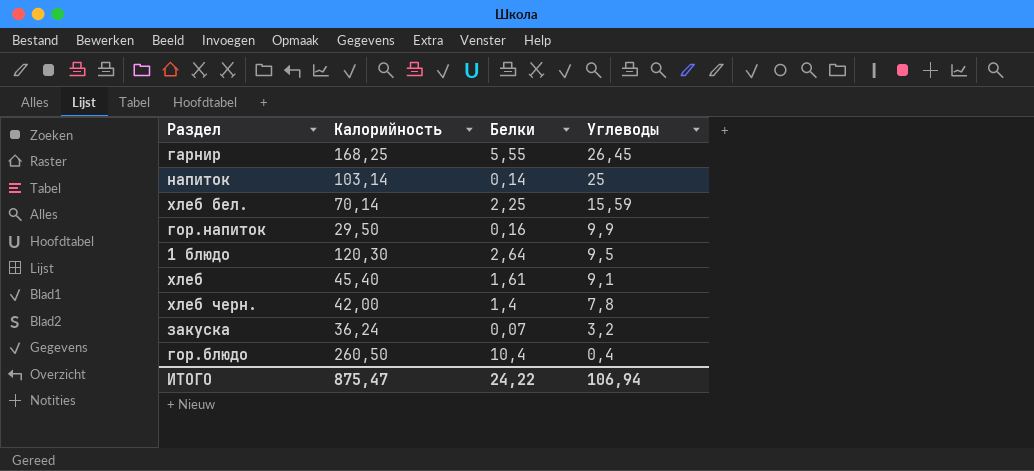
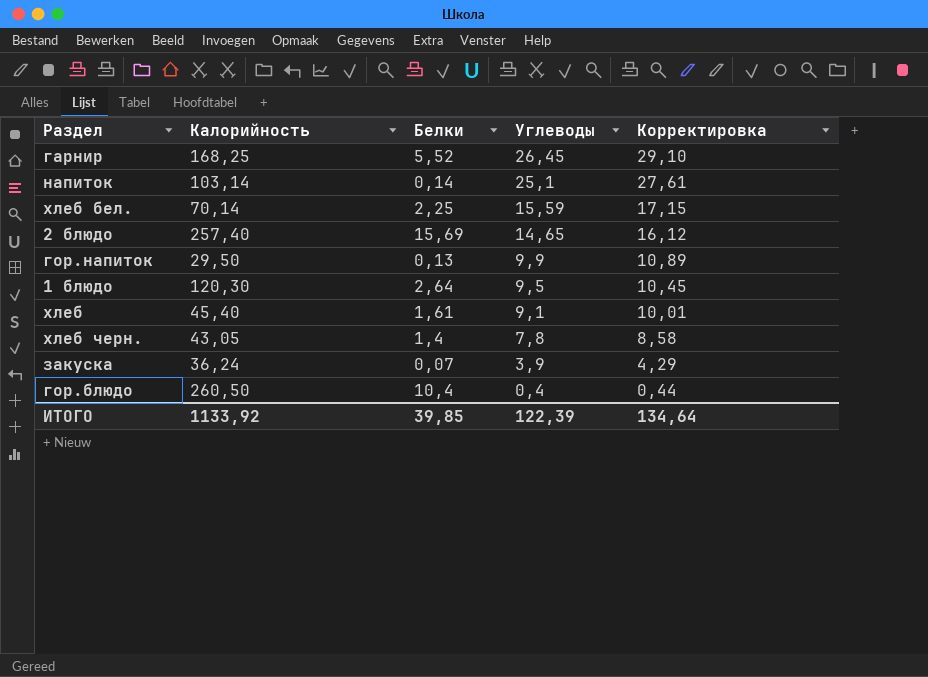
column Корректировка | formula: none -> [Углеводы] * 1,1
гарнир | Белки: 5,55 -> 5,52
напиток | Углеводы: 25 -> 25,1
row 2 блюдо: none -> 257,40 | 15,69 | 14,65 | 16,12
гор.напиток | Белки: 0,16 -> 0,13
хлеб черн. | Калорийность: 42,00 -> 43,05
закуска | Углеводы: 3,2 -> 3,9
ИТОГО | Калорийность: 875,47 -> 1133,92
ИТОГО | Белки: 24,22 -> 39,85
ИТОГО | Углеводы: 106,94 -> 122,39

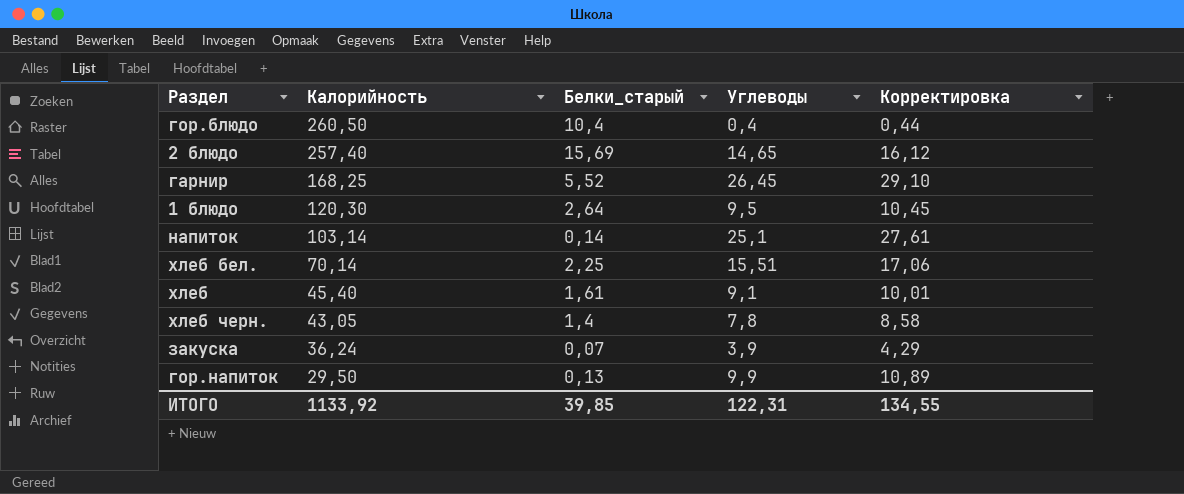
row order: Углеводы descending -> Калорийность descending
column name: Белки -> Белки_старый
хлеб бел. | Углеводы: 15,59 -> 15,51
хлеб бел. | Корректировка: 17,15 -> 17,06
ИТОГО | Углеводы: 122,39 -> 122,31
ИТОГО | Корректировка: 134,64 -> 134,55

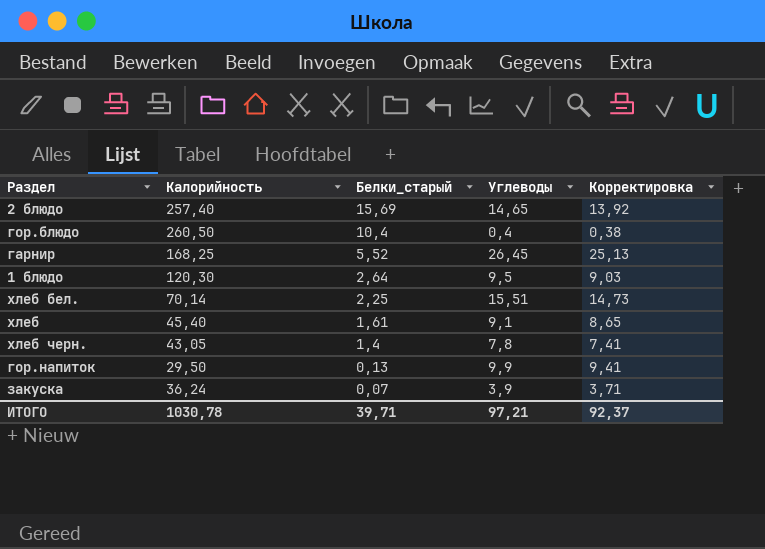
row order: Калорийность descending -> Белки_старый descending
column Корректировка | formula: [Углеводы] * 1,1 -> [Углеводы] * 0,95
row напиток: 103,14 | 0,14 | 25,1 | 27,61 -> none
ИТОГО | Калорийность: 1133,92 -> 1030,78
ИТОГО | Белки_старый: 39,85 -> 39,71
ИТОГО | Углеводы: 122,31 -> 97,21
ИТОГО | Корректировка: 134,55 -> 92,37

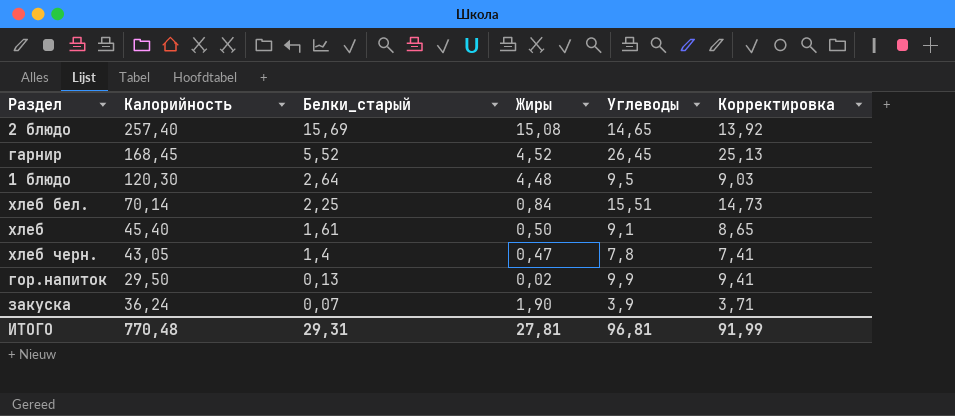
column Жиры | position: none -> 4
row гор.блюдо: 260,50 | 10,4 | 0,4 | 0,38 -> none
гарнир | Калорийность: 168,25 -> 168,45
ИТОГО | Калорийность: 1030,78 -> 770,48
ИТОГО | Белки_старый: 39,71 -> 29,31
ИТОГО | Углеводы: 97,21 -> 96,81
ИТОГО | Корректировка: 92,37 -> 91,99

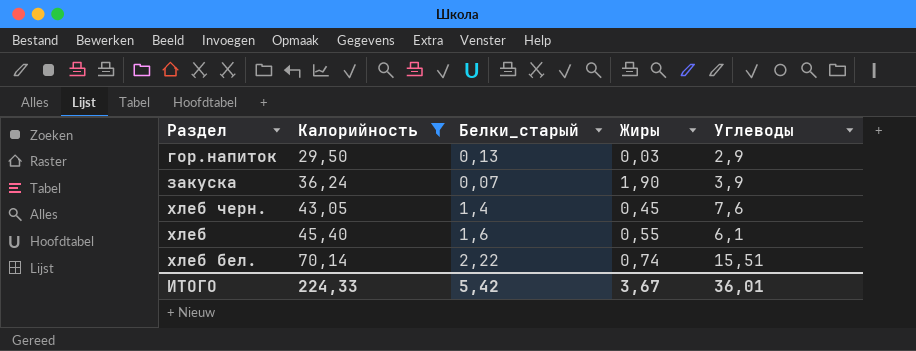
filter: none -> Калорийность <= 70,14
row order: Белки_старый descending -> Калорийность ascending
column Корректировка | formula: [Углеводы] * 0,95 -> none
гор.напиток | Жиры: 0,02 -> 0,03
гор.напиток | Углеводы: 9,9 -> 2,9
хлеб черн. | Жиры: 0,47 -> 0,45
хлеб черн. | Углеводы: 7,8 -> 7,6
хлеб | Белки_старый: 1,61 -> 1,6
хлеб | Жиры: 0,50 -> 0,55
хлеб | Углеводы: 9,1 -> 6,1
хлеб бел. | Белки_старый: 2,25 -> 2,22
хлеб бел. | Жиры: 0,84 -> 0,74
ИТОГО | Калорийность: 770,48 -> 224,33
ИТОГО | Белки_старый: 29,31 -> 5,42
ИТОГО | Жиры: 27,81 -> 3,67
ИТОГО | Углеводы: 96,81 -> 36,01

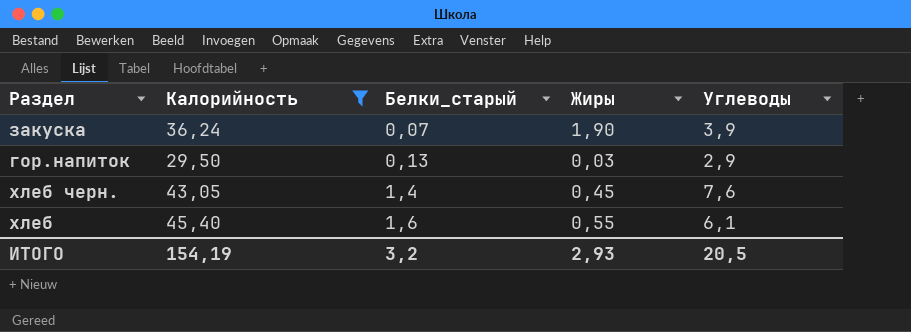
row order: Калорийность ascending -> Белки_старый ascending
row хлеб бел.: 70,14 | 2,22 | 0,74 | 15,51 -> none
ИТОГО | Калорийность: 224,33 -> 154,19
ИТОГО | Белки_старый: 5,42 -> 3,2
ИТОГО | Жиры: 3,67 -> 2,93
ИТОГО | Углеводы: 36,01 -> 20,5

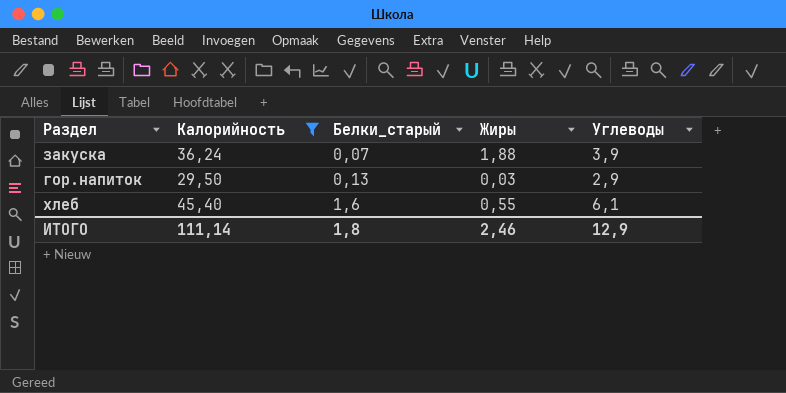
row хлеб черн.: 43,05 | 1,4 | 0,45 | 7,6 -> none
закуска | Жиры: 1,90 -> 1,88
ИТОГО | Калорийность: 154,19 -> 111,14
ИТОГО | Белки_старый: 3,2 -> 1,8
ИТОГО | Жиры: 2,93 -> 2,46
ИТОГО | Углеводы: 20,5 -> 12,9

